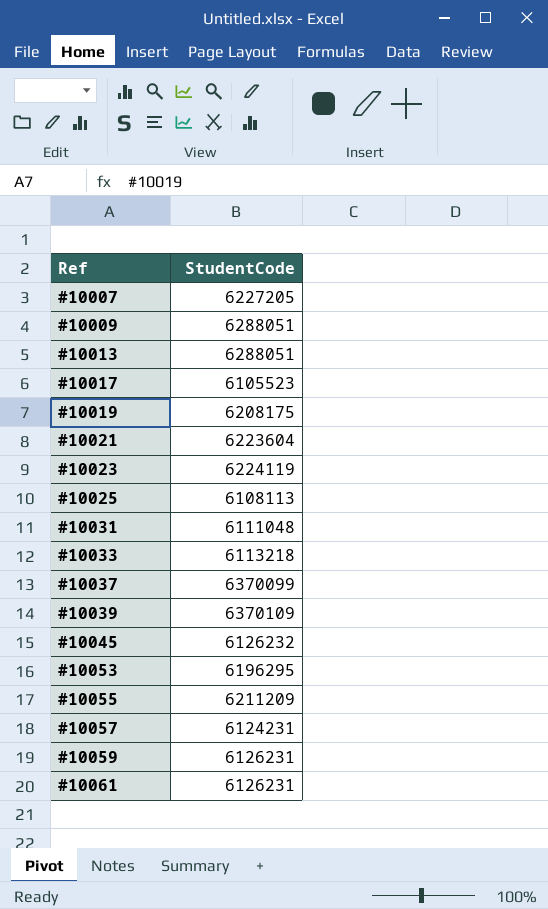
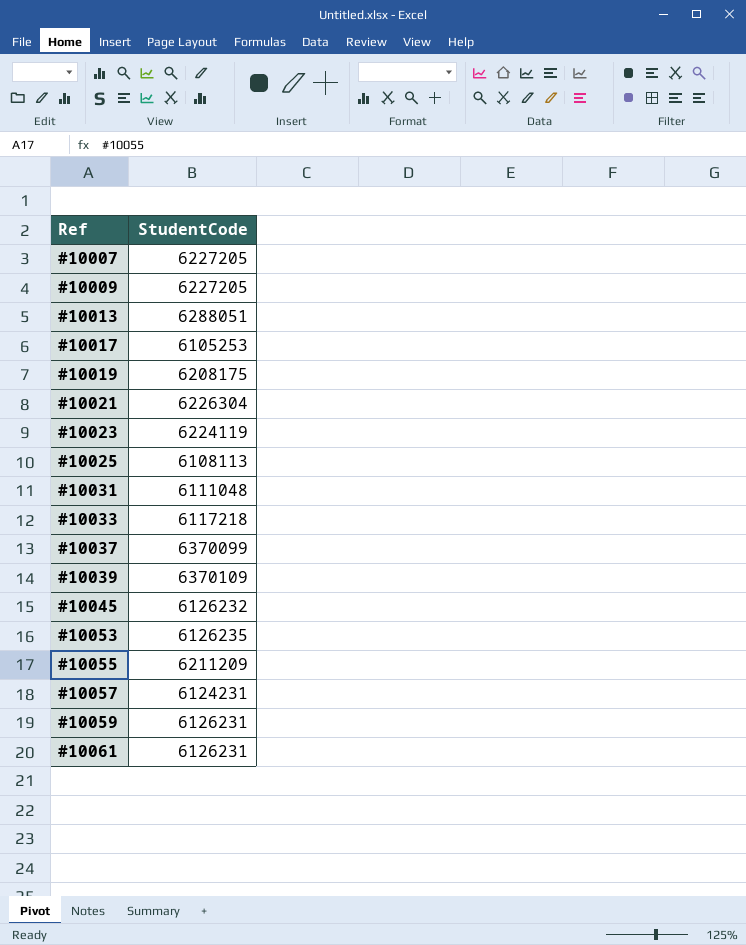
#10009 | StudentCode: 6288051 -> 6227205
#10017 | StudentCode: 6105523 -> 6105253
#10021 | StudentCode: 6223604 -> 6226304
#10033 | StudentCode: 6113218 -> 6117218
#10053 | StudentCode: 6196295 -> 6126235

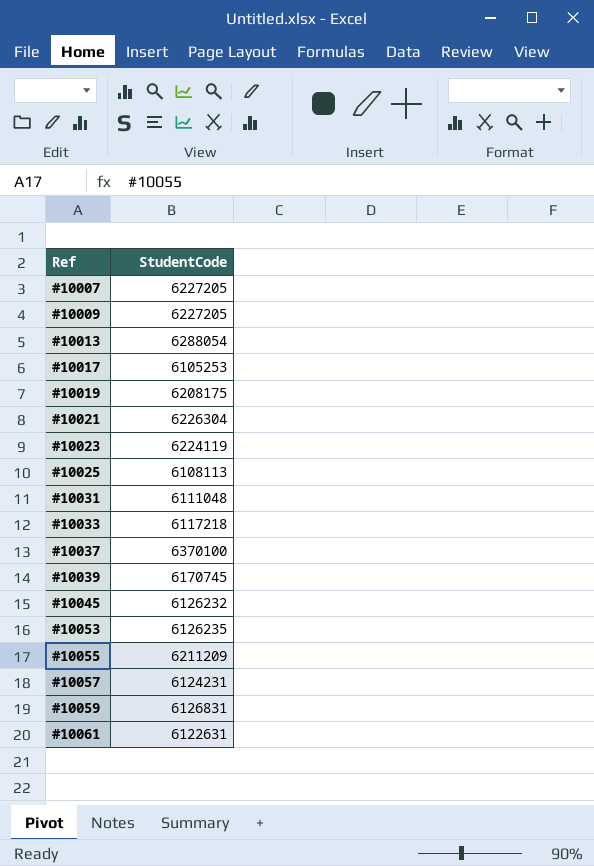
#10013 | StudentCode: 6288051 -> 6288054
#10037 | StudentCode: 6370099 -> 6370100
#10039 | StudentCode: 6370109 -> 6170745
#10059 | StudentCode: 6126231 -> 6126831
#10061 | StudentCode: 6126231 -> 6122631

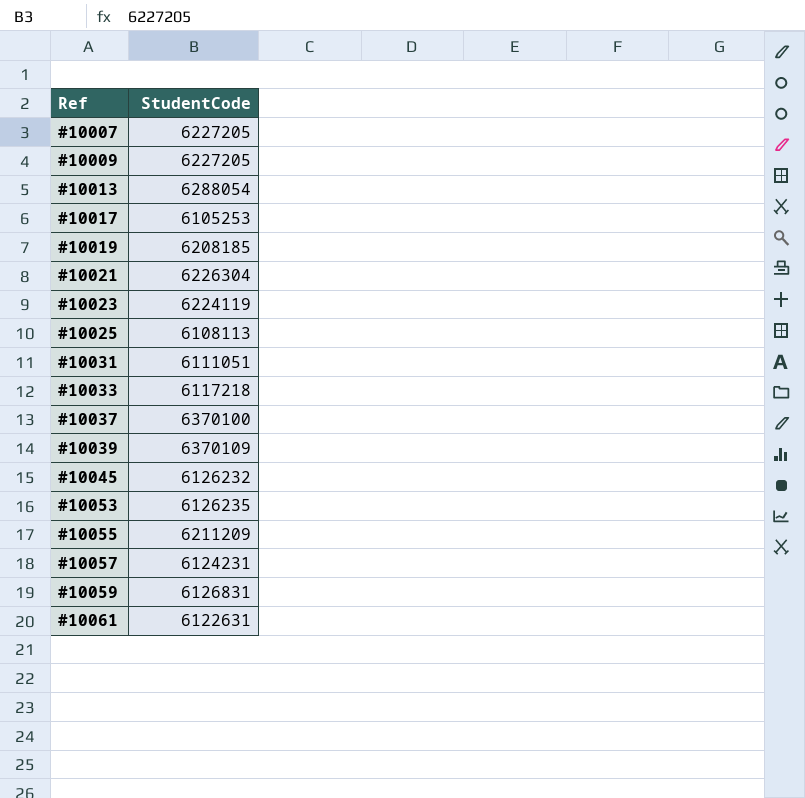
#10019 | StudentCode: 6208175 -> 6208185
#10031 | StudentCode: 6111048 -> 6111051
#10039 | StudentCode: 6170745 -> 6370109

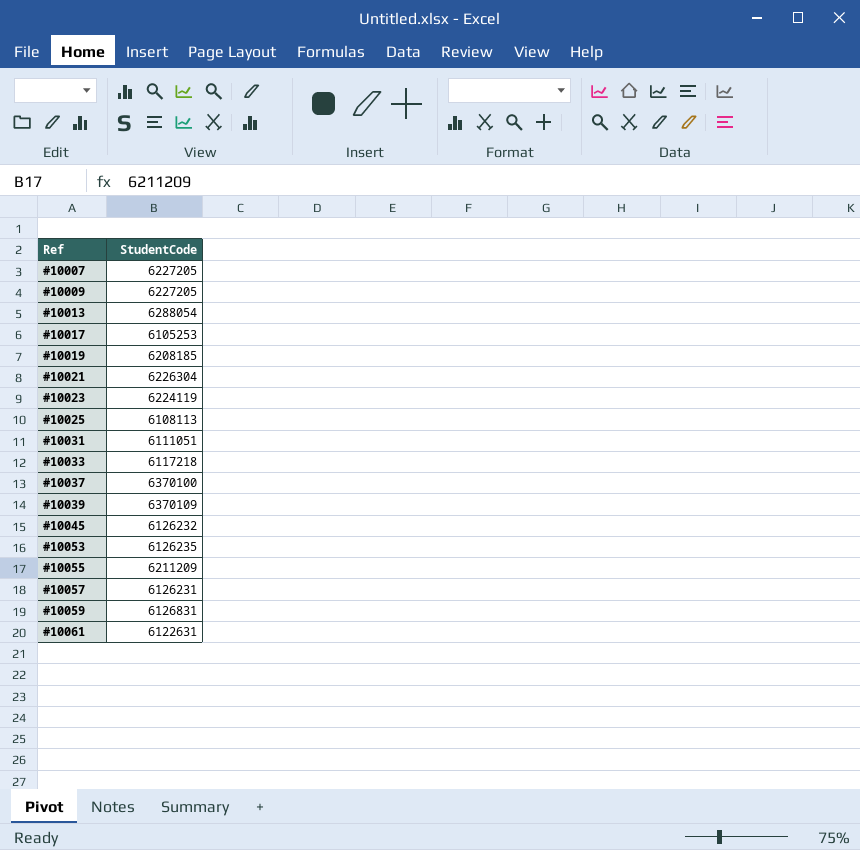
#10057 | StudentCode: 6124231 -> 6126231

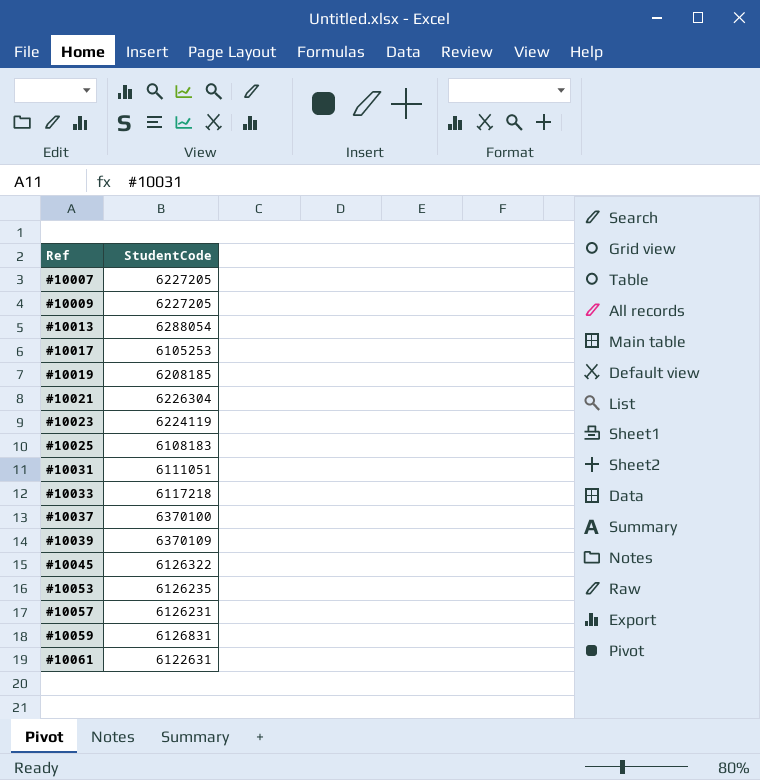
row #10055: 6211209 -> none
#10025 | StudentCode: 6108113 -> 6108183
#10045 | StudentCode: 6126232 -> 6126322

